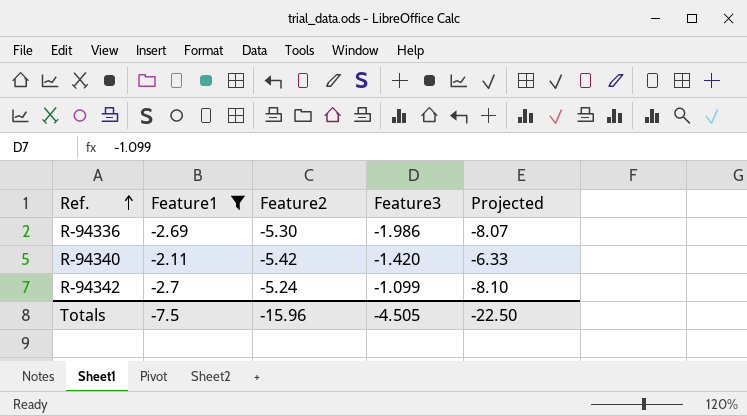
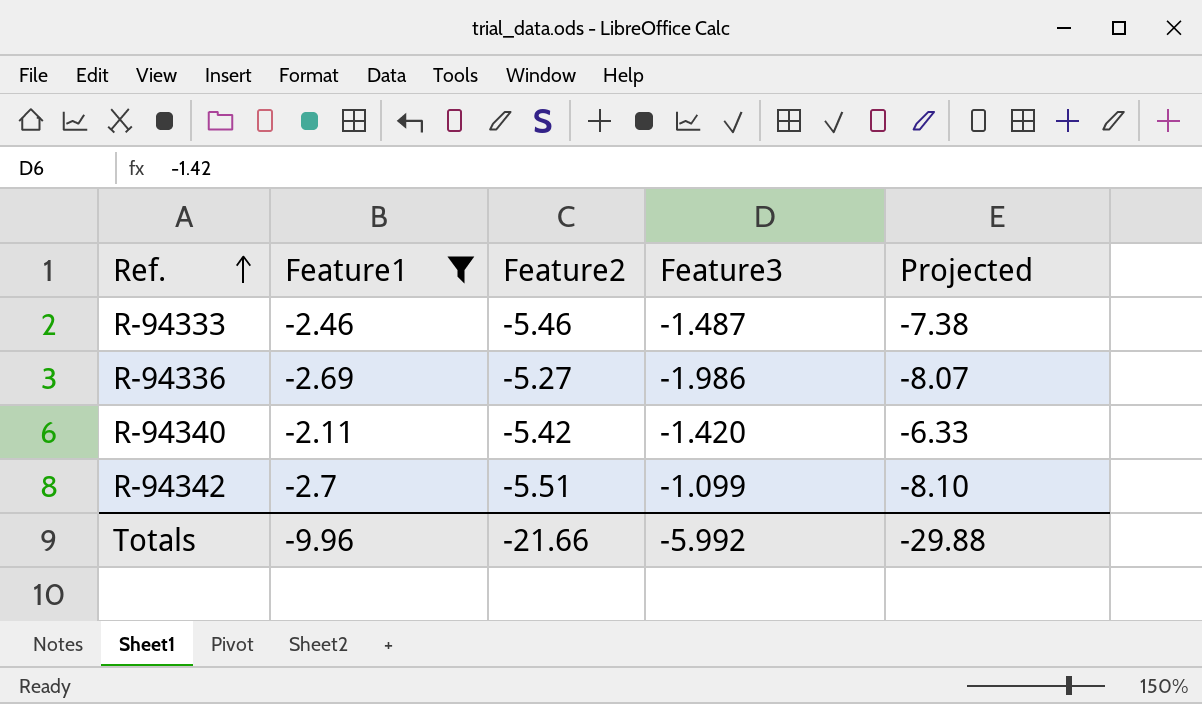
row R-94333: none -> -2.46 | -5.46 | -1.487 | -7.38
R-94336 | Feature2: -5.30 -> -5.27
R-94342 | Feature2: -5.24 -> -5.51
Totals | Feature1: -7.5 -> -9.96
Totals | Feature2: -15.96 -> -21.66
Totals | Feature3: -4.505 -> -5.992
Totals | Projected: -22.50 -> -29.88

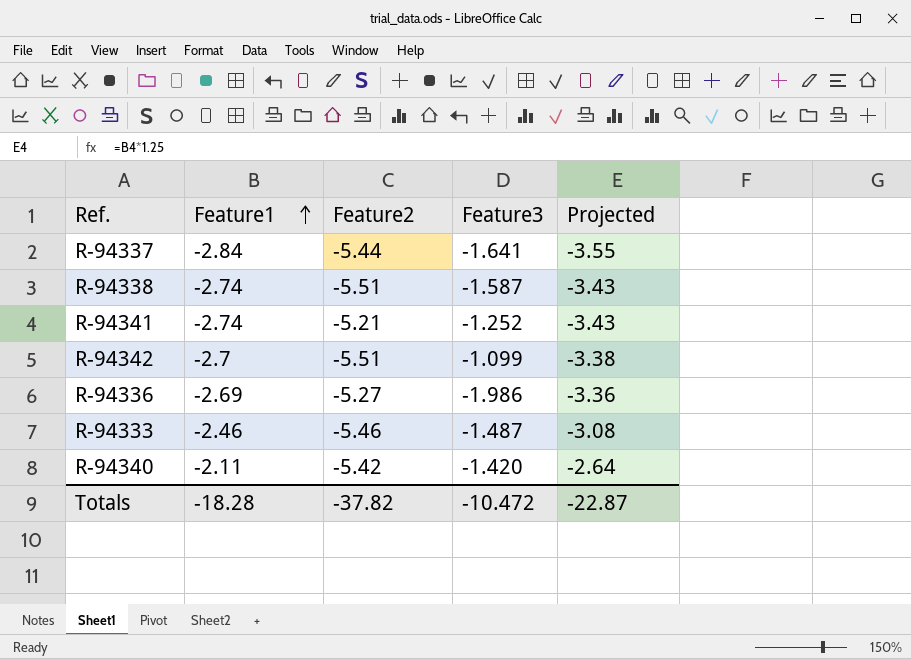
filter: Feature1 >= -2.7 -> none
row order: Ref. ascending -> Feature1 ascending
column Projected | formula: [Feature1] * 3 -> [Feature1] * 1.25
Totals | Feature1: -9.96 -> -18.28
Totals | Feature2: -21.66 -> -37.82
Totals | Feature3: -5.992 -> -10.472
Totals | Projected: -29.88 -> -22.87

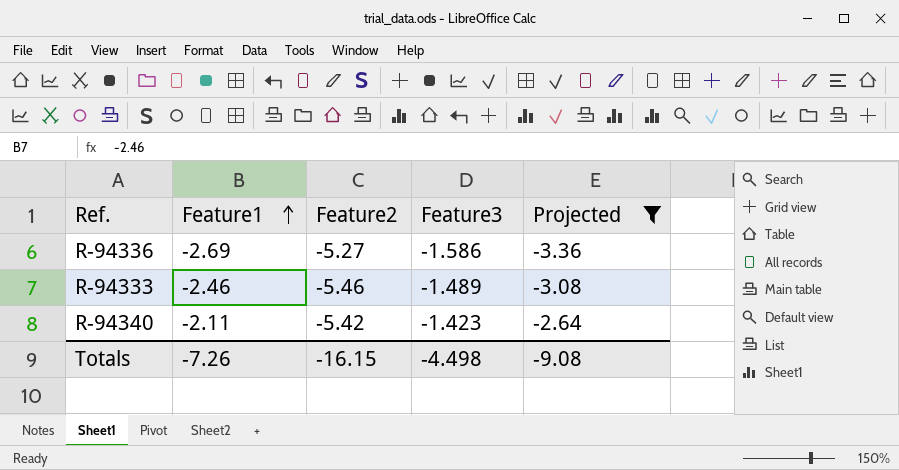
filter: none -> Projected >= -3.36
R-94336 | Feature3: -1.986 -> -1.586
R-94333 | Feature3: -1.487 -> -1.489
R-94340 | Feature3: -1.420 -> -1.423
Totals | Feature1: -18.28 -> -7.26
Totals | Feature2: -37.82 -> -16.15
Totals | Feature3: -10.472 -> -4.498
Totals | Projected: -22.87 -> -9.08

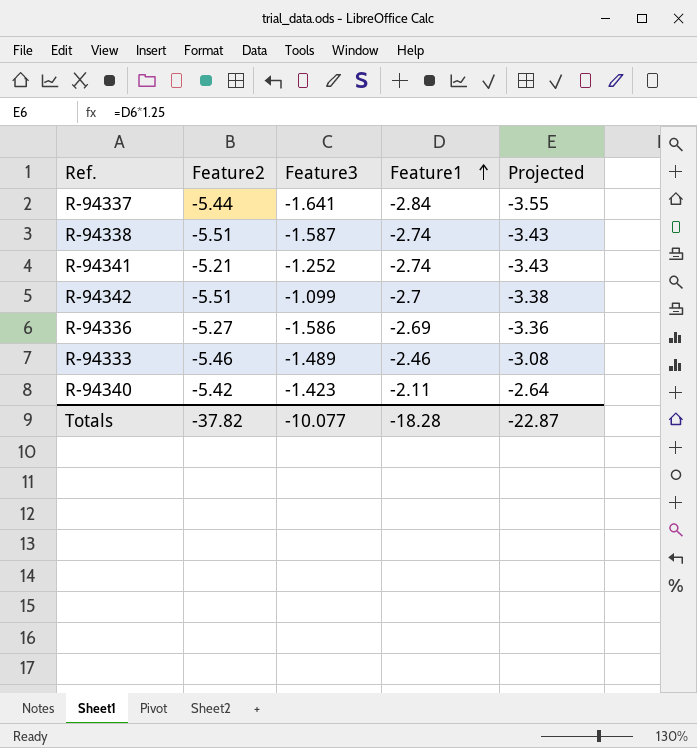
filter: Projected >= -3.36 -> none
column Feature1 | position: 2 -> 4
Totals | Feature2: -16.15 -> -37.82
Totals | Feature3: -4.498 -> -10.077
Totals | Feature1: -7.26 -> -18.28
Totals | Projected: -9.08 -> -22.87

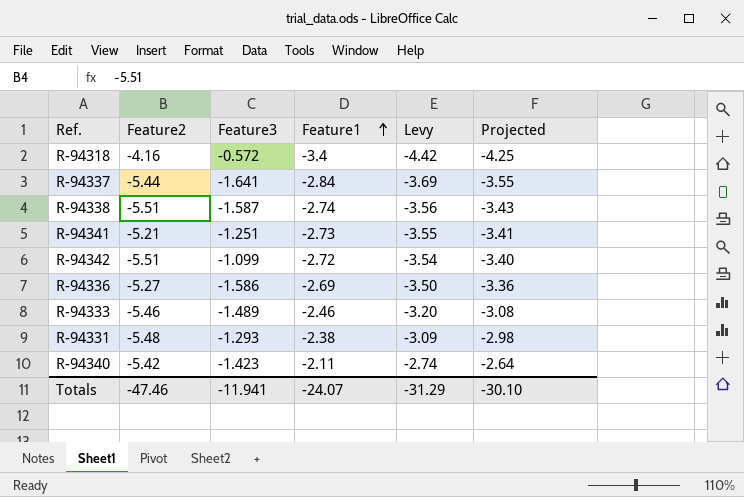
column Levy | formula: none -> [Feature1] * 1.3
row R-94318: none -> -4.16 | -0.572 | -3.4 | -4.42 | -4.25
R-94341 | Feature3: -1.252 -> -1.251
R-94341 | Feature1: -2.74 -> -2.73
R-94341 | Projected: -3.43 -> -3.41
R-94342 | Feature1: -2.7 -> -2.72
R-94342 | Projected: -3.38 -> -3.40
row R-94331: none -> -5.48 | -1.293 | -2.38 | -3.09 | -2.98
Totals | Feature2: -37.82 -> -47.46
Totals | Feature3: -10.077 -> -11.941
Totals | Feature1: -18.28 -> -24.07
Totals | Projected: -22.87 -> -30.10

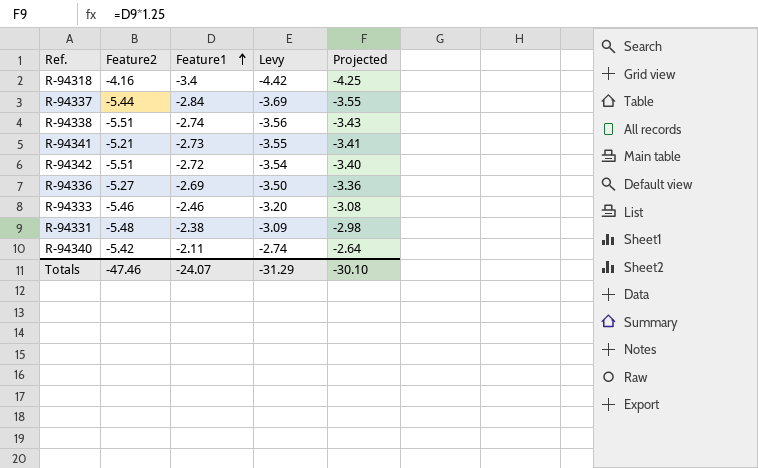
column Feature3 | position: 3 -> none

